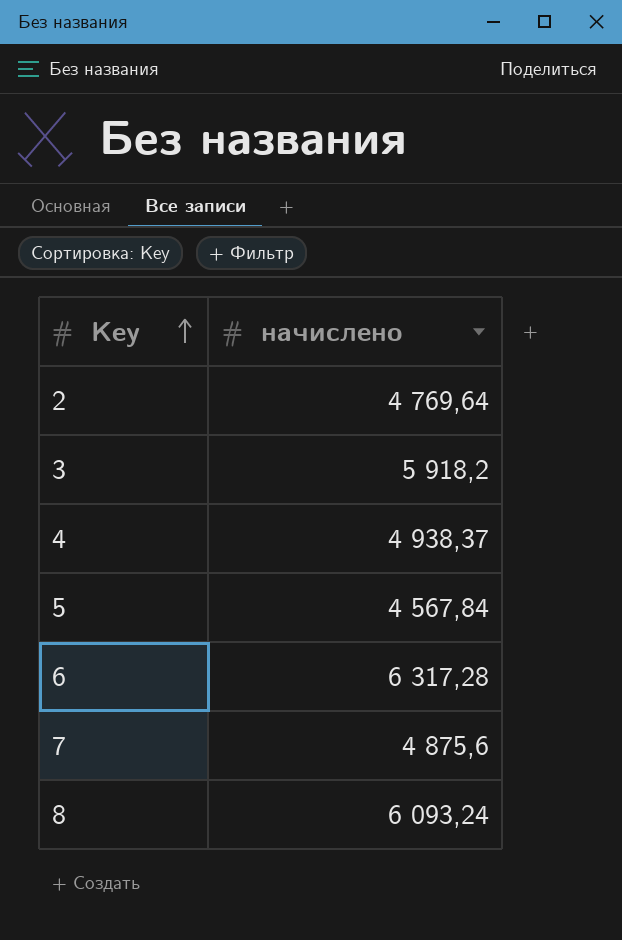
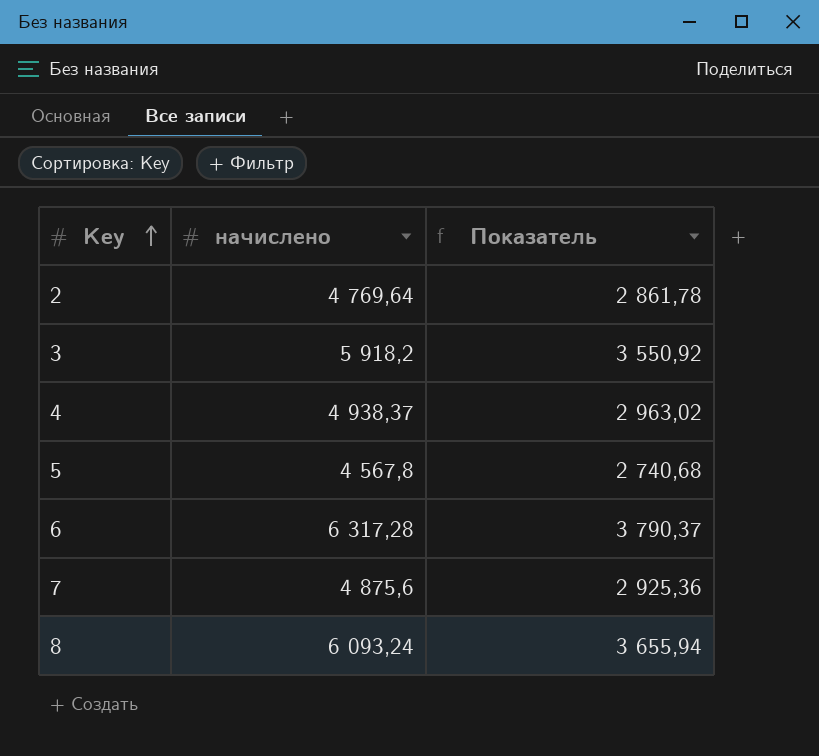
column Показатель | formula: none -> [начислено] * 0,6
5 | начислено: 4 567,84 -> 4 567,8

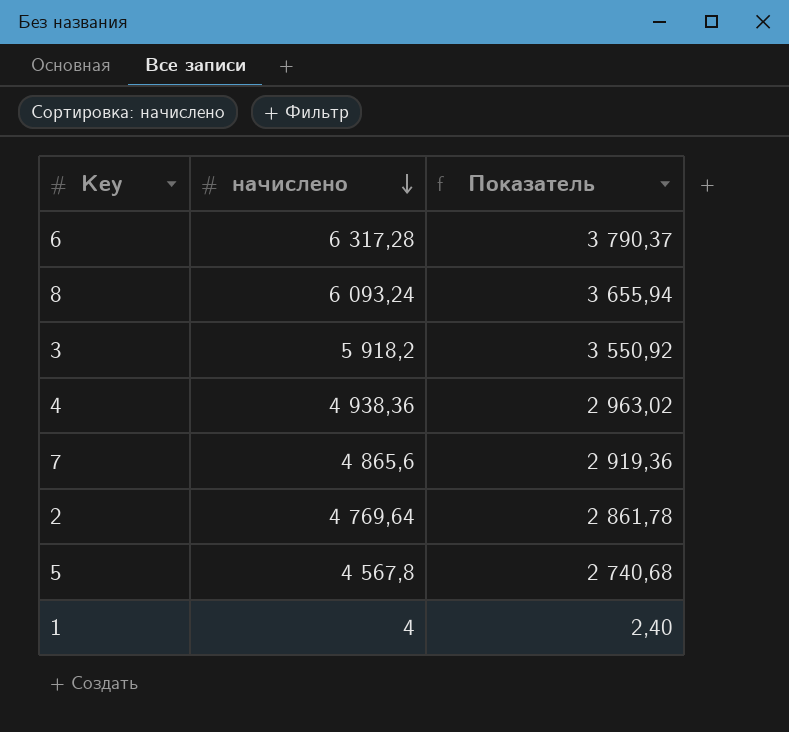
row order: Key ascending -> начислено descending
4 | начислено: 4 938,37 -> 4 938,36
7 | начислено: 4 875,6 -> 4 865,6
7 | Показатель: 2 925,36 -> 2 919,36
row 1: none -> 4 | 2,40

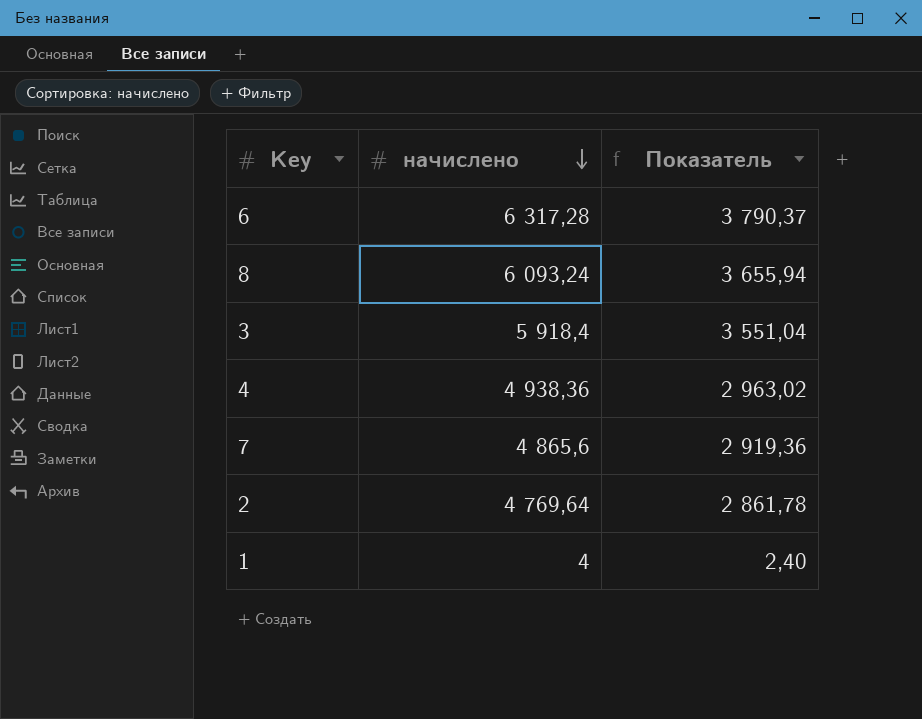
row 5: 4 567,8 | 2 740,68 -> none
3 | начислено: 5 918,2 -> 5 918,4
3 | Показатель: 3 550,92 -> 3 551,04

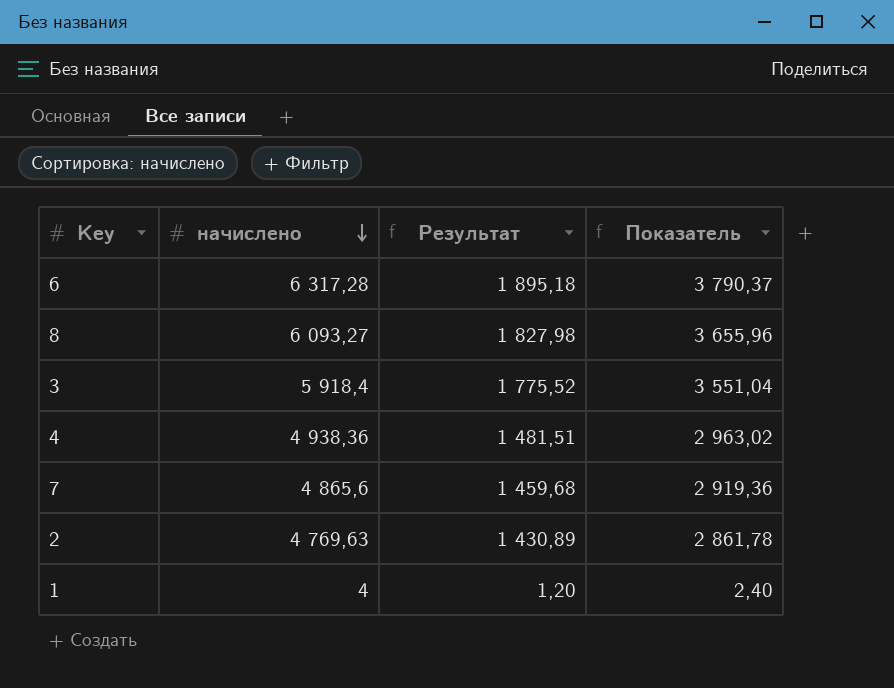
column Результат | formula: none -> [начислено] * 0,3
8 | начислено: 6 093,24 -> 6 093,27
8 | Показатель: 3 655,94 -> 3 655,96
2 | начислено: 4 769,64 -> 4 769,63

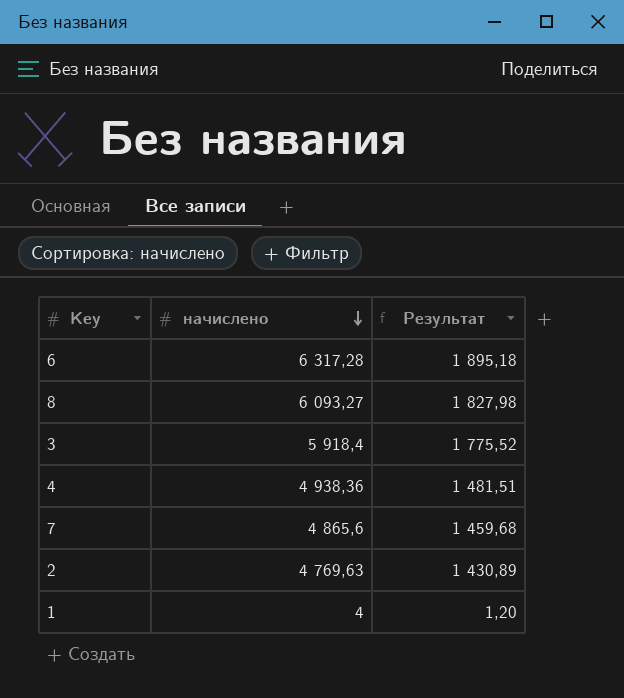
column Показатель | formula: [начислено] * 0,6 -> none

